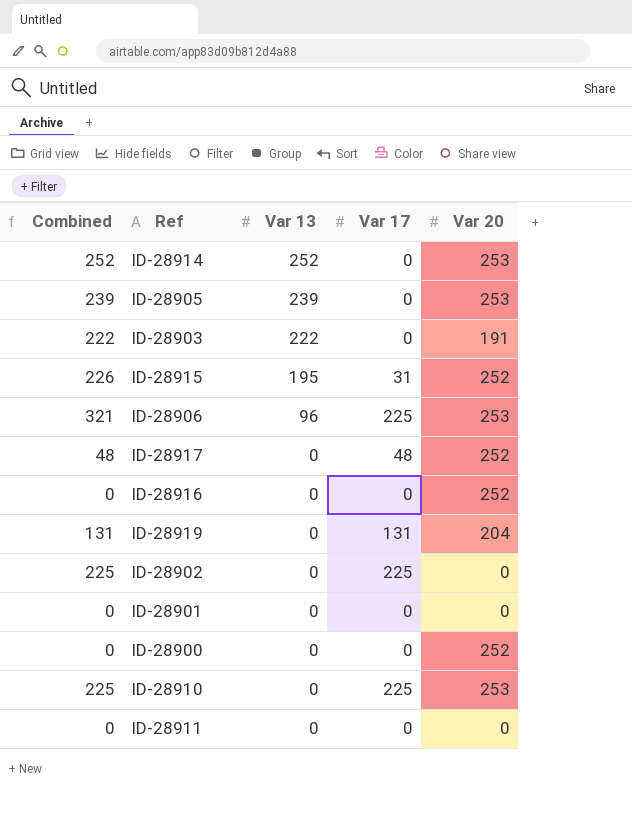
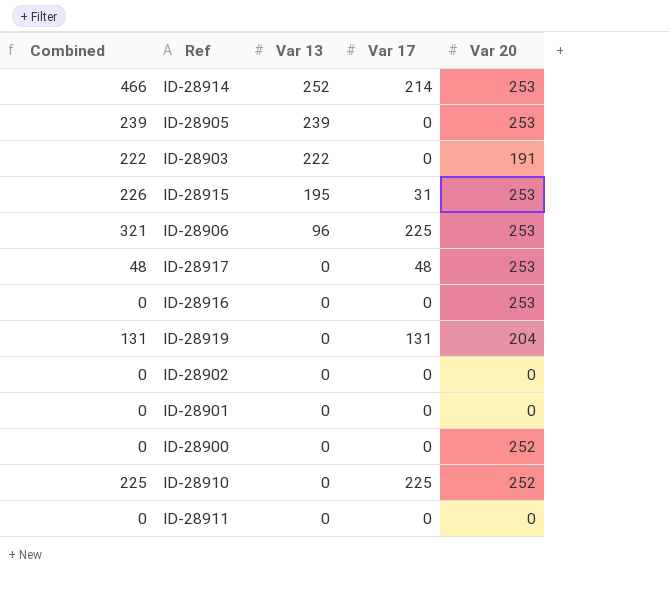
ID-28914 | Combined: 252 -> 466
ID-28914 | Var 17: 0 -> 214
ID-28915 | Var 20: 252 -> 253
ID-28917 | Var 20: 252 -> 253
ID-28916 | Var 20: 252 -> 253
ID-28902 | Combined: 225 -> 0
ID-28902 | Var 17: 225 -> 0
ID-28910 | Var 20: 253 -> 252

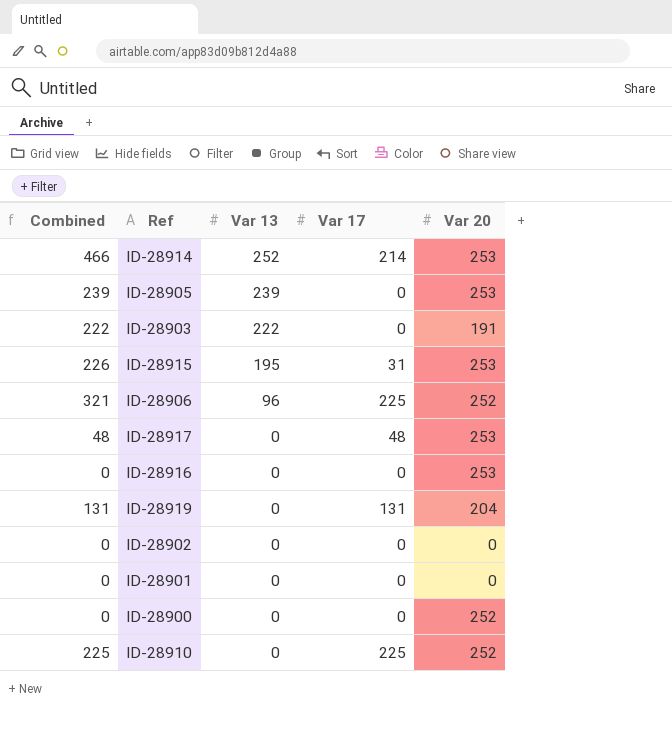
row ID-28911: 0 | 0 | 0 | 0 -> none
ID-28906 | Var 20: 253 -> 252

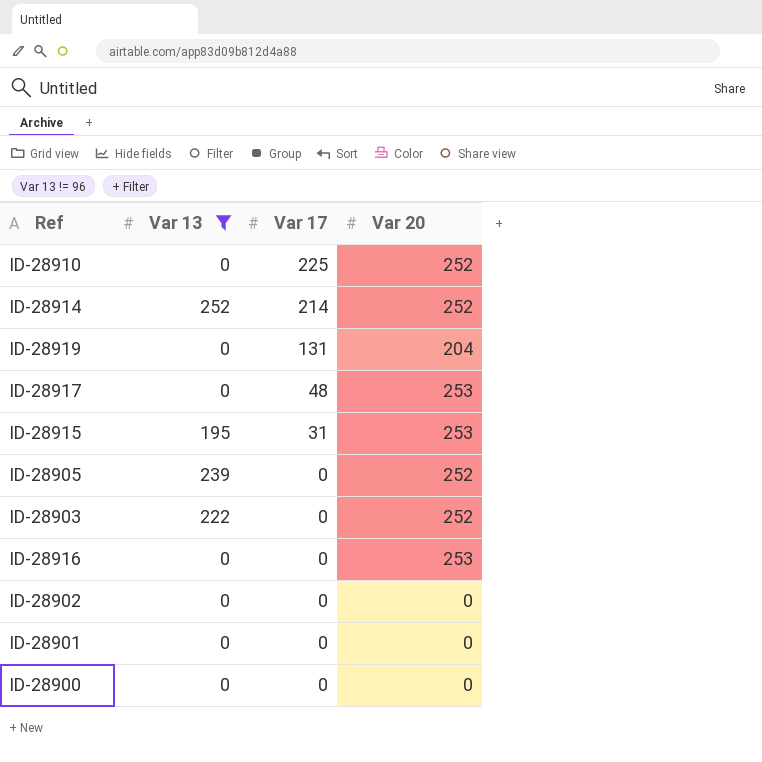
filter: none -> Var 13 != 96
row order: Var 13 descending -> Var 17 descending
column Combined | formula: [Var 13] + [Var 17] -> none
ID-28914 | Var 20: 253 -> 252
ID-28905 | Var 20: 253 -> 252
ID-28903 | Var 20: 191 -> 252
ID-28900 | Var 20: 252 -> 0

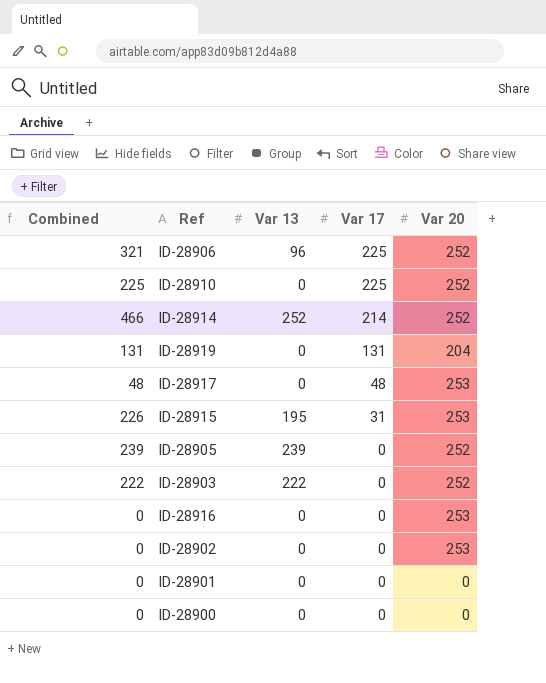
filter: Var 13 != 96 -> none
column Combined | formula: none -> [Var 13] + [Var 17]
ID-28902 | Var 20: 0 -> 253

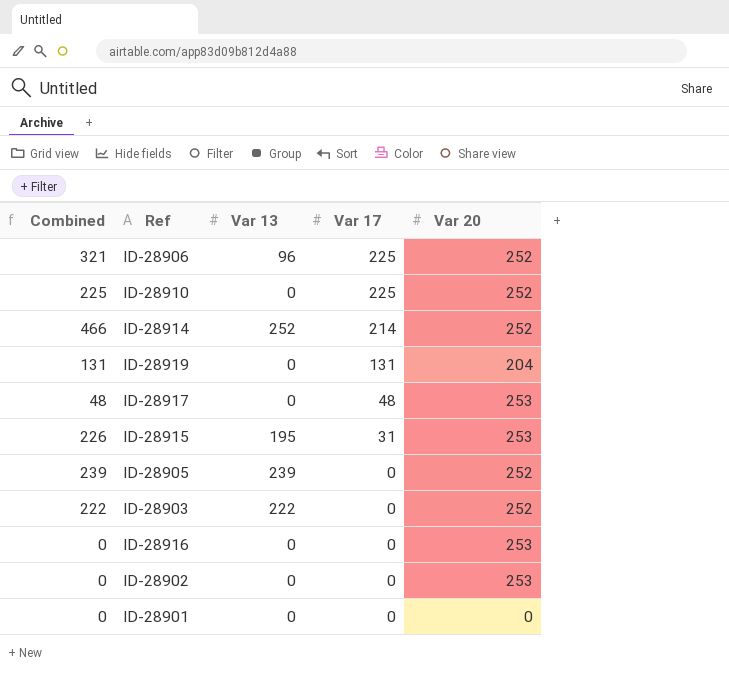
row ID-28900: 0 | 0 | 0 | 0 -> none

